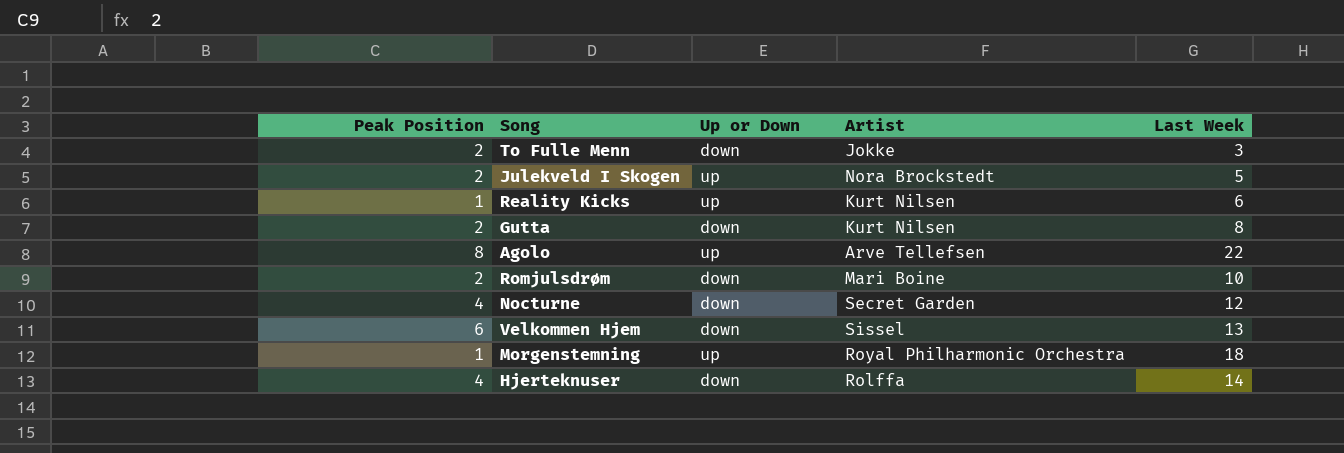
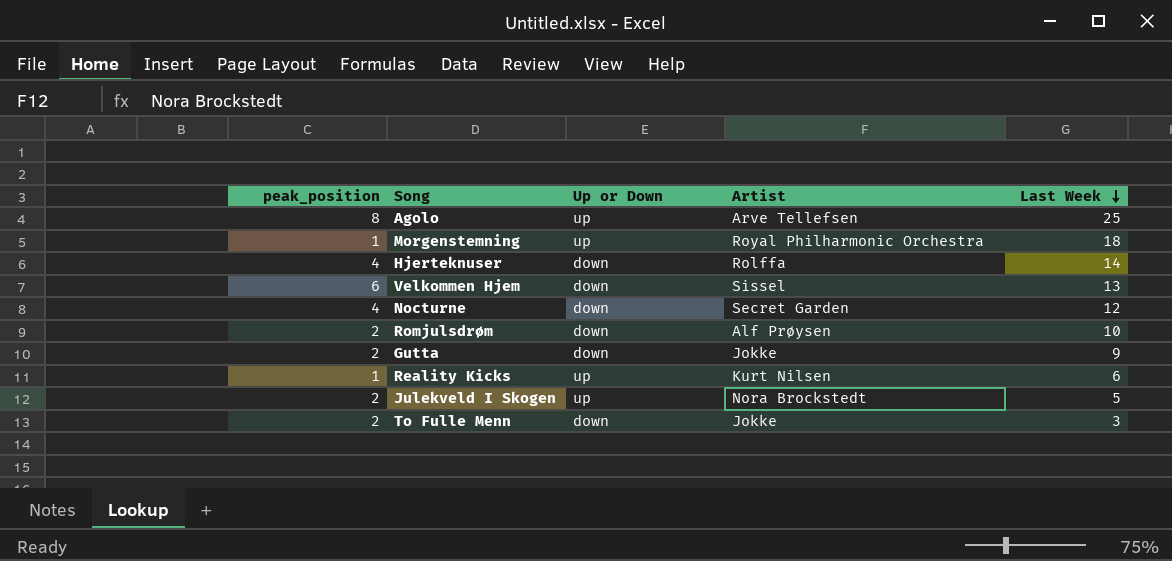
row order: none -> Last Week descending
column name: Peak Position -> peak_position
Agolo | Last Week: 22 -> 25
Romjulsdrøm | Artist: Mari Boine -> Alf Prøysen
Gutta | Artist: Kurt Nilsen -> Jokke
Gutta | Last Week: 8 -> 9

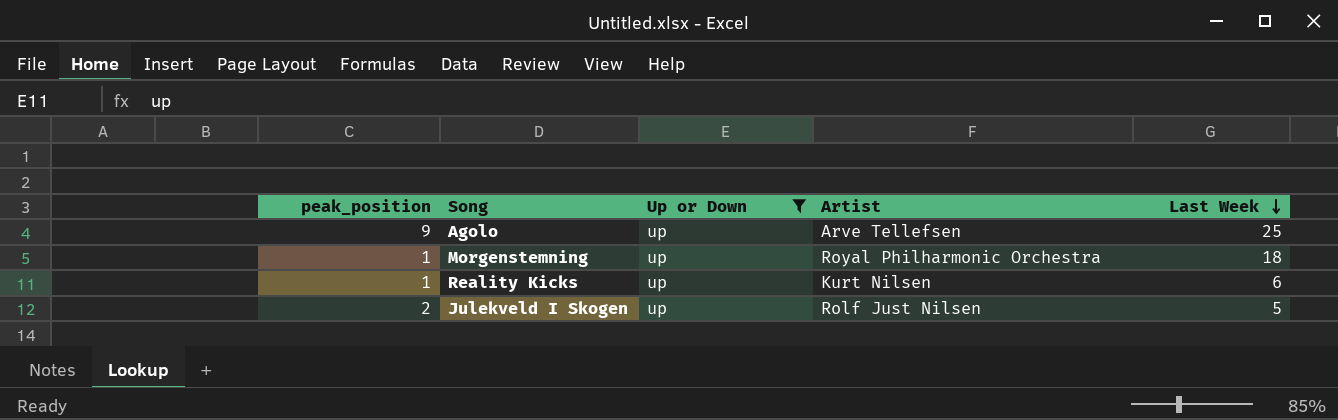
filter: none -> Up or Down = up
Agolo | peak_position: 8 -> 9
Julekveld I Skogen | Artist: Nora Brockstedt -> Rolf Just Nilsen

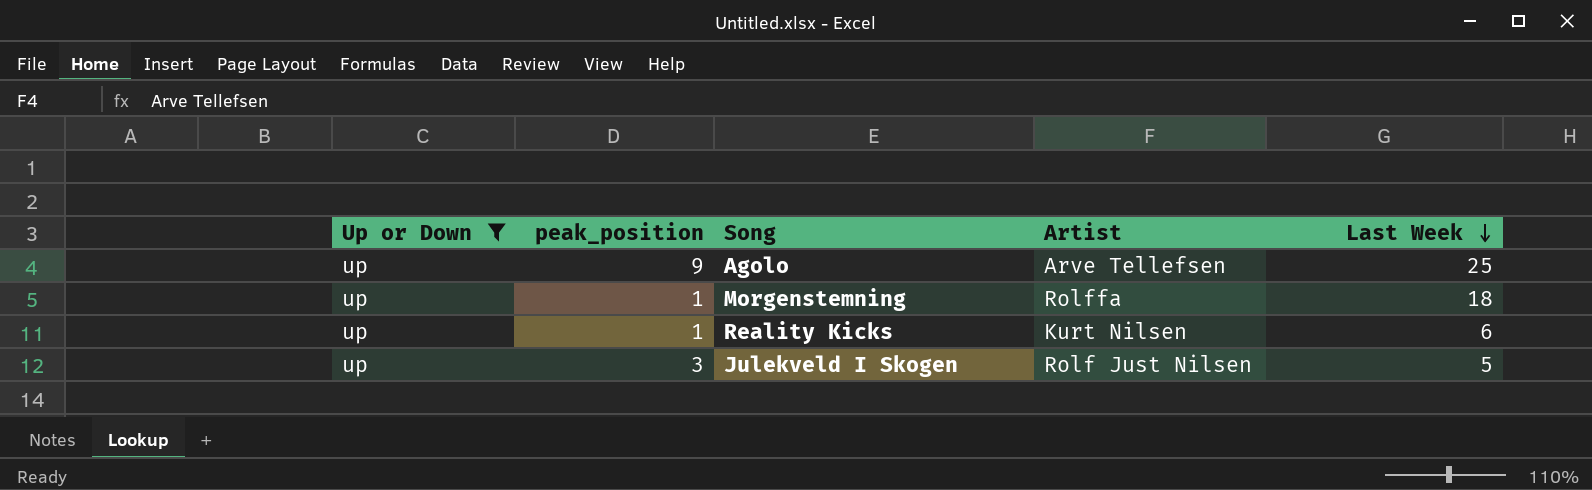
column Up or Down | position: 3 -> 1
Morgenstemning | Artist: Royal Philharmonic Orchestra -> Rolffa
Julekveld I Skogen | peak_position: 2 -> 3

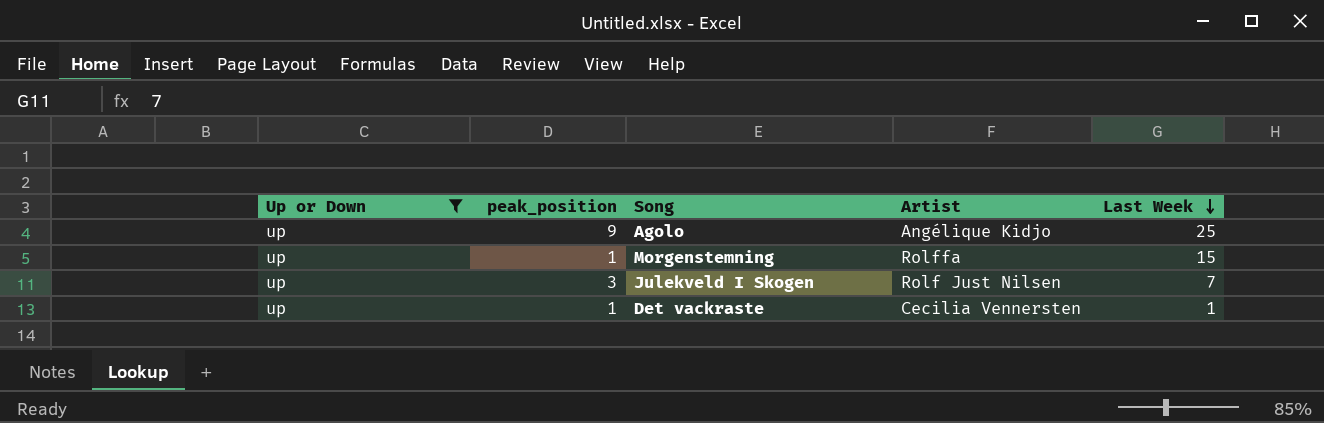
row Reality Kicks: up | 1 | Kurt Nilsen | 6 -> none
Agolo | Artist: Arve Tellefsen -> Angélique Kidjo
Morgenstemning | Last Week: 18 -> 15
Julekveld I Skogen | Last Week: 5 -> 7
row Det vackraste: none -> up | 1 | Cecilia Vennersten | 1

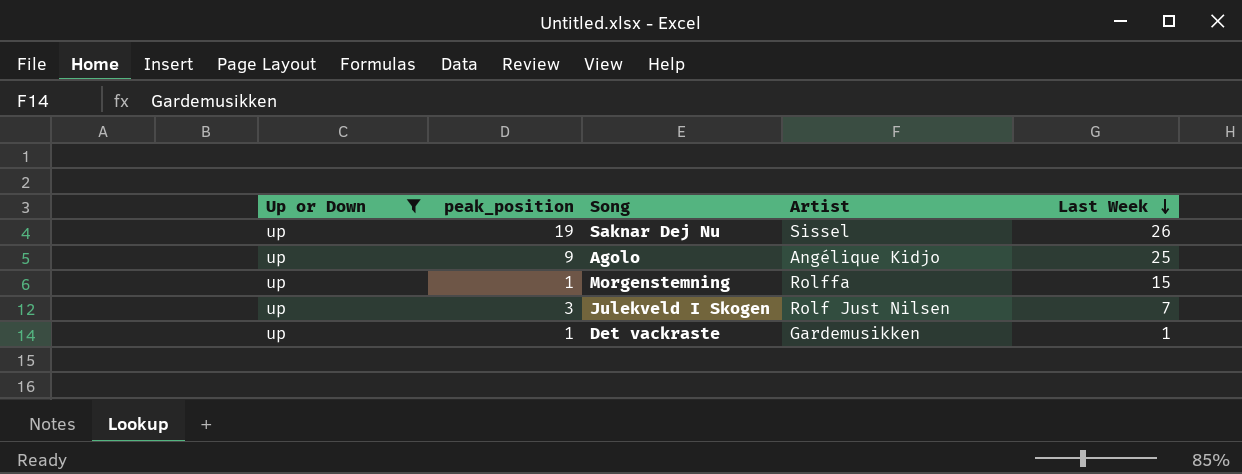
row Saknar Dej Nu: none -> up | 19 | Sissel | 26
Det vackraste | Artist: Cecilia Vennersten -> Gardemusikken

